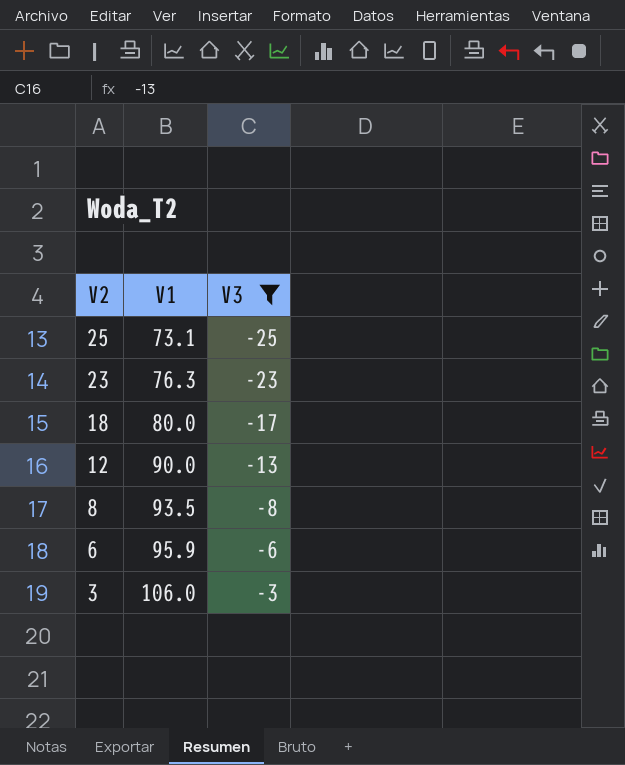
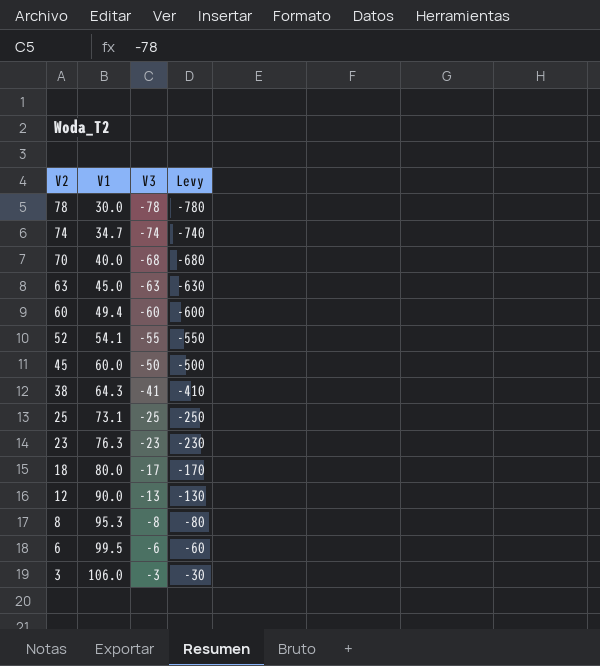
filter: V3 >= -25 -> none
column Levy | formula: none -> [V3] * 10
8 | V1: 93.5 -> 95.3
6 | V1: 95.9 -> 99.5

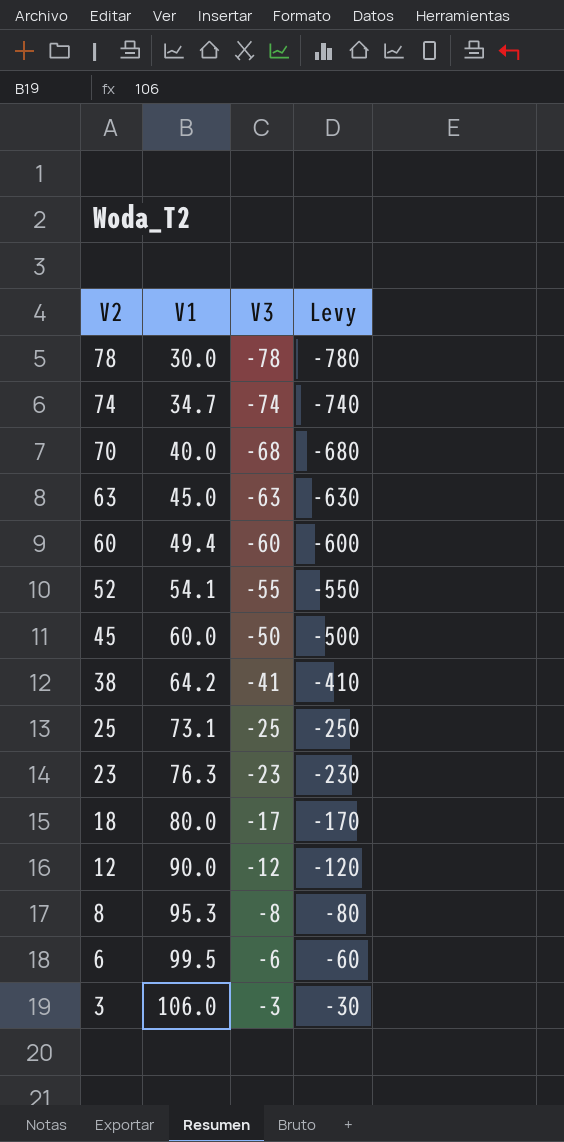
38 | V1: 64.3 -> 64.2
12 | V3: -13 -> -12
12 | Levy: -130 -> -120

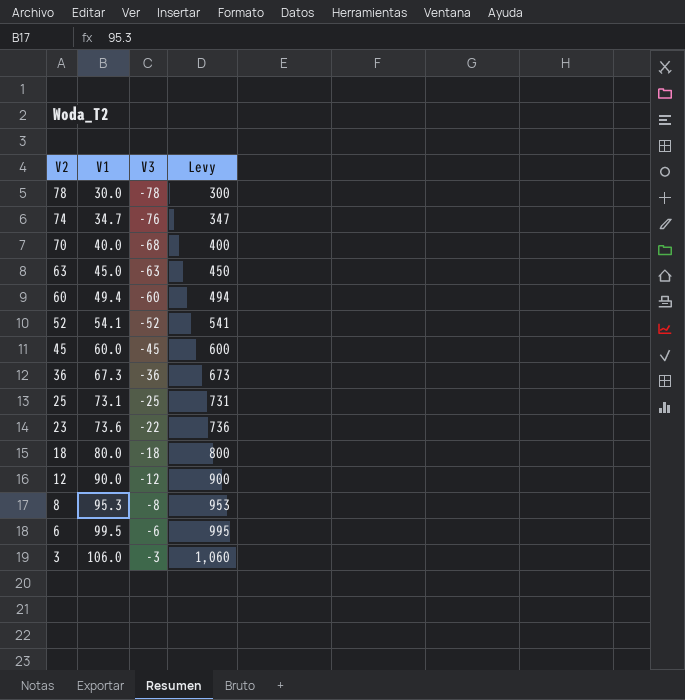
column Levy | formula: [V3] * 10 -> [V1] * 10
row 38: 64.2 | -41 | -410 -> none
74 | V3: -74 -> -76
52 | V3: -55 -> -52
45 | V3: -50 -> -45
row 36: none -> 67.3 | -36 | 673
23 | V1: 76.3 -> 73.6
23 | V3: -23 -> -22
18 | V3: -17 -> -18

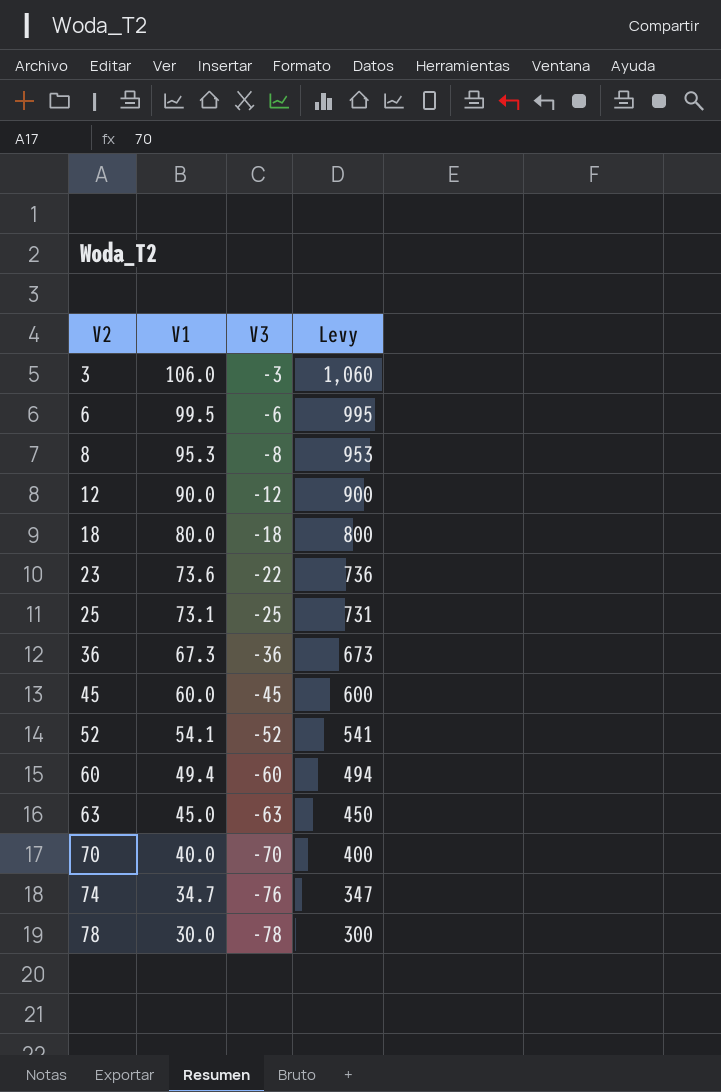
row order: V2 descending -> V2 ascending
70 | V3: -68 -> -70

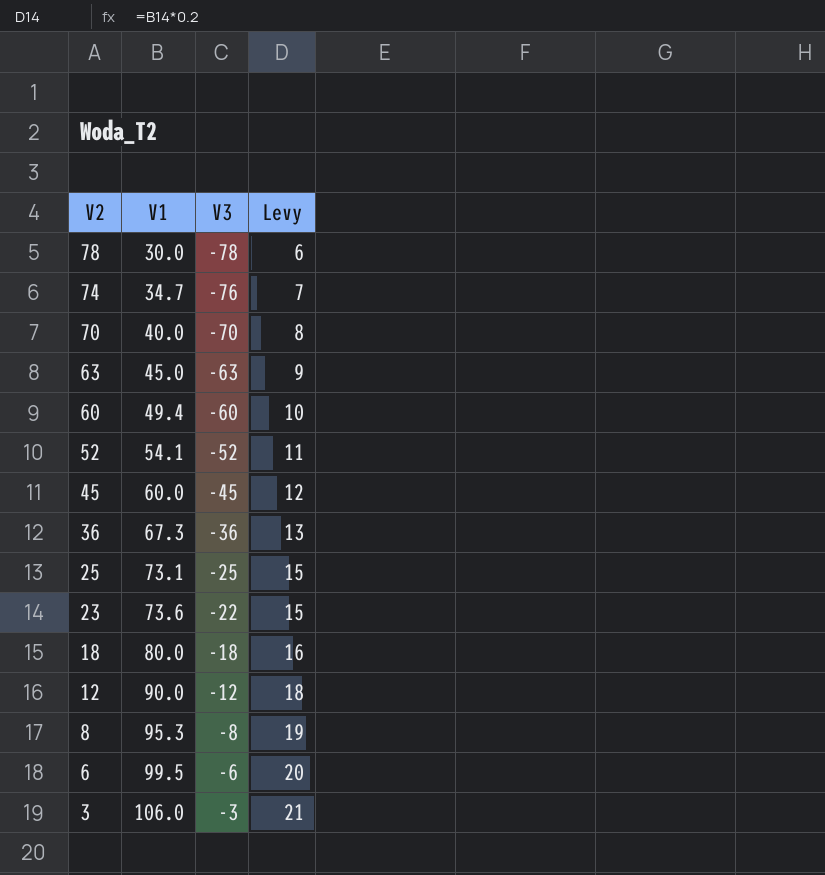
row order: V2 ascending -> V2 descending
column Levy | formula: [V1] * 10 -> [V1] * 0.2

